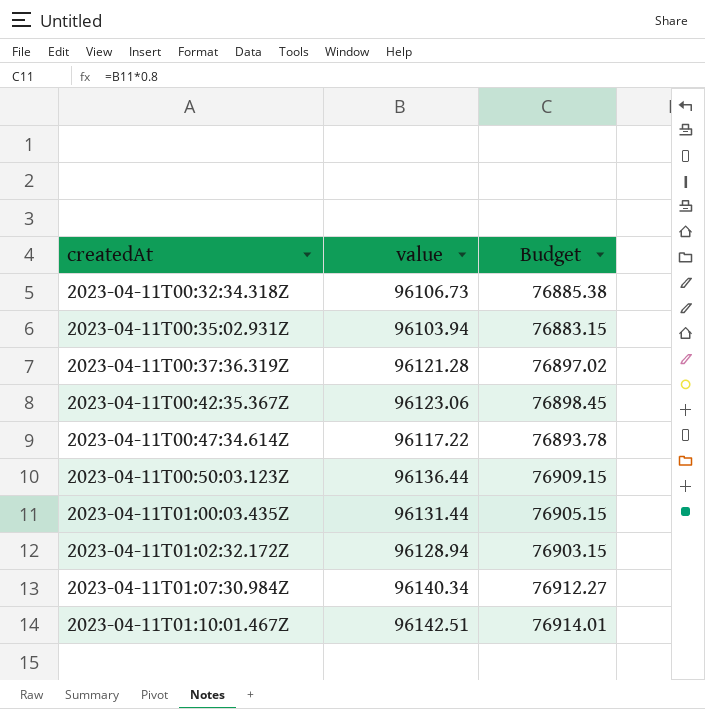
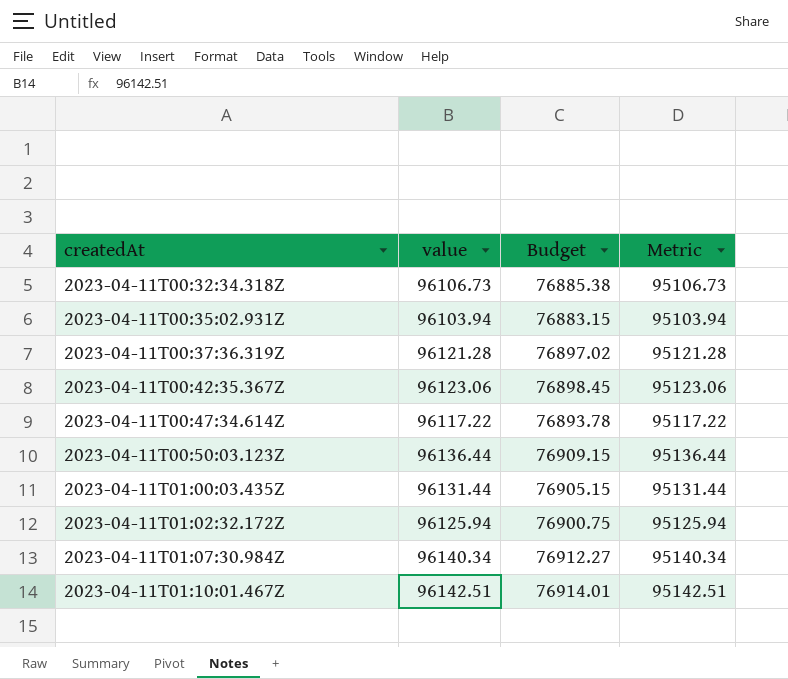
column Metric | formula: none -> [value] - 1000
2023-04-11T01:02:32.172Z | value: 96128.94 -> 96125.94
2023-04-11T01:02:32.172Z | Budget: 76903.15 -> 76900.75

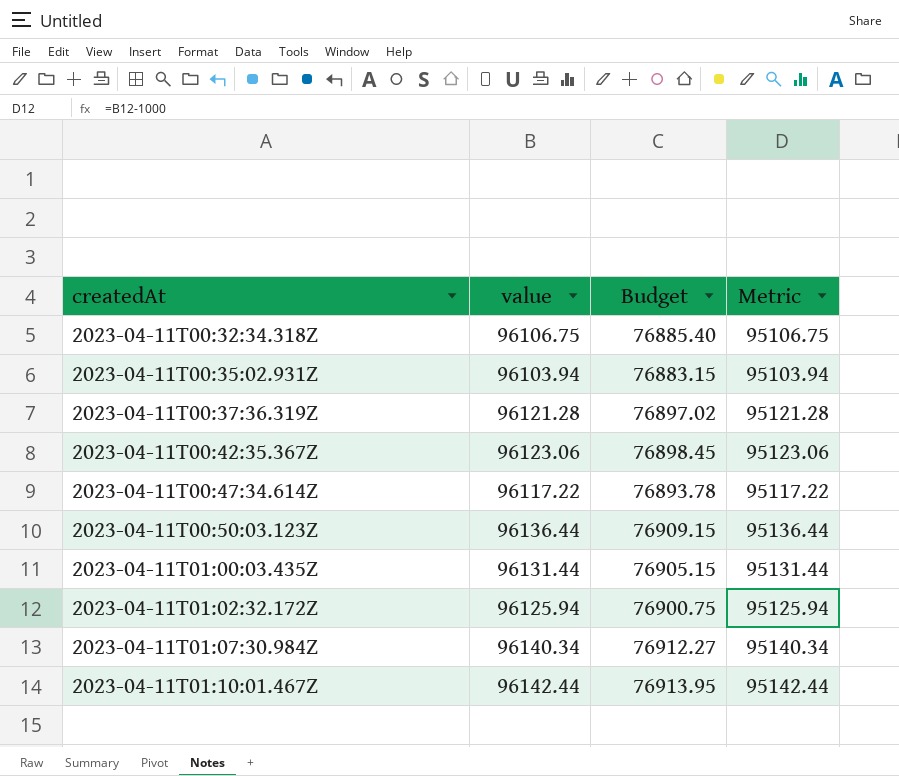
2023-04-11T00:32:34.318Z | value: 96106.73 -> 96106.75
2023-04-11T00:32:34.318Z | Budget: 76885.38 -> 76885.40
2023-04-11T00:32:34.318Z | Metric: 95106.73 -> 95106.75
2023-04-11T01:10:01.467Z | value: 96142.51 -> 96142.44
2023-04-11T01:10:01.467Z | Budget: 76914.01 -> 76913.95
2023-04-11T01:10:01.467Z | Metric: 95142.51 -> 95142.44

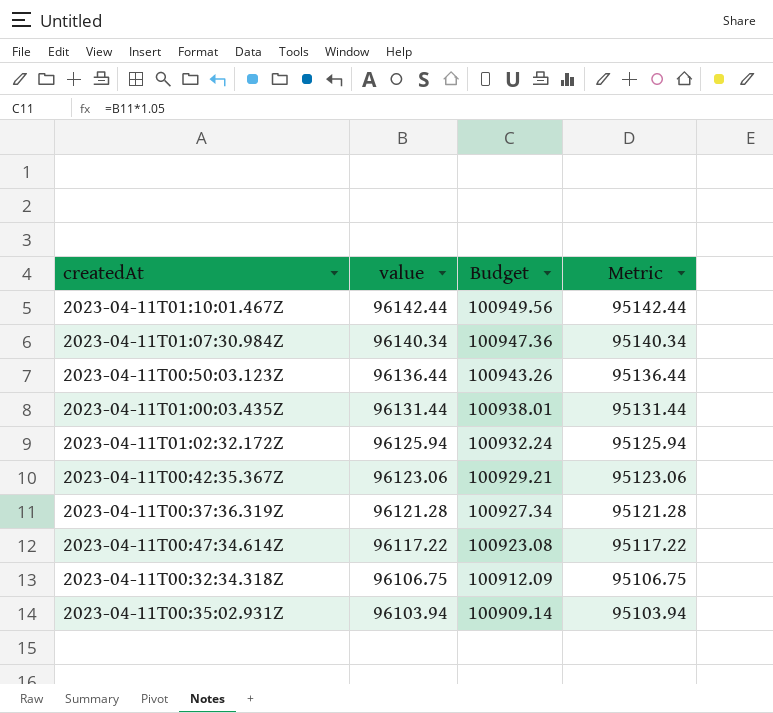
row order: createdAt ascending -> value descending
column Budget | formula: [value] * 0.8 -> [value] * 1.05

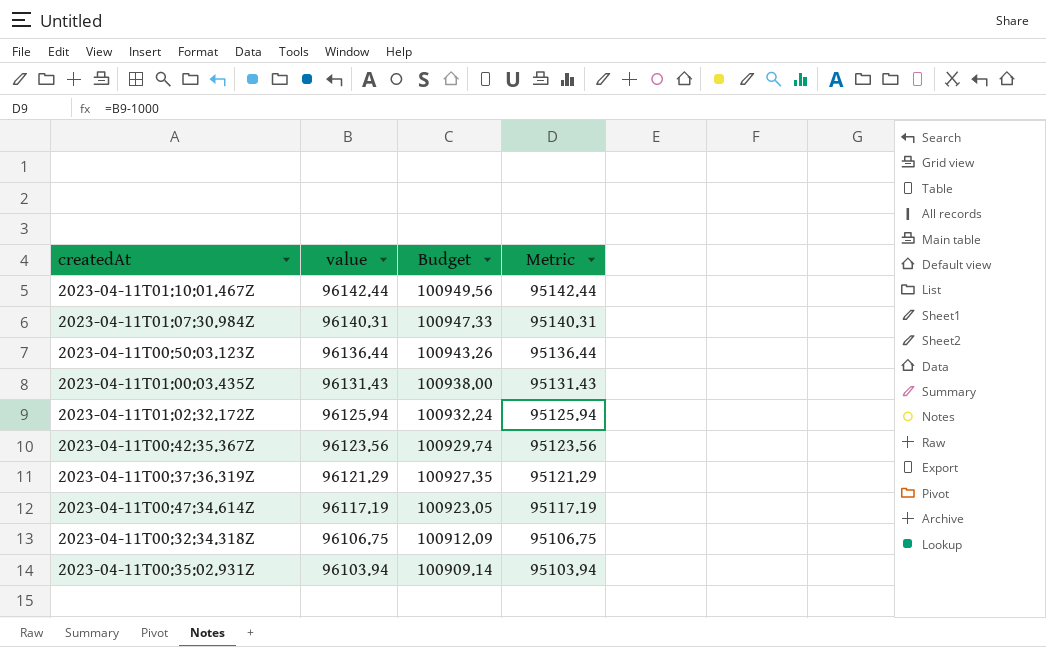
2023-04-11T01:07:30.984Z | value: 96140.34 -> 96140.31
2023-04-11T01:07:30.984Z | Budget: 100947.36 -> 100947.33
2023-04-11T01:07:30.984Z | Metric: 95140.34 -> 95140.31
2023-04-11T01:00:03.435Z | value: 96131.44 -> 96131.43
2023-04-11T01:00:03.435Z | Budget: 100938.01 -> 100938.00
2023-04-11T01:00:03.435Z | Metric: 95131.44 -> 95131.43
2023-04-11T00:42:35.367Z | value: 96123.06 -> 96123.56
2023-04-11T00:42:35.367Z | Budget: 100929.21 -> 100929.74
2023-04-11T00:42:35.367Z | Metric: 95123.06 -> 95123.56
2023-04-11T00:37:36.319Z | value: 96121.28 -> 96121.29
2023-04-11T00:37:36.319Z | Budget: 100927.34 -> 100927.35
2023-04-11T00:37:36.319Z | Metric: 95121.28 -> 95121.29
2023-04-11T00:47:34.614Z | value: 96117.22 -> 96117.19
2023-04-11T00:47:34.614Z | Budget: 100923.08 -> 100923.05
2023-04-11T00:47:34.614Z | Metric: 95117.22 -> 95117.19

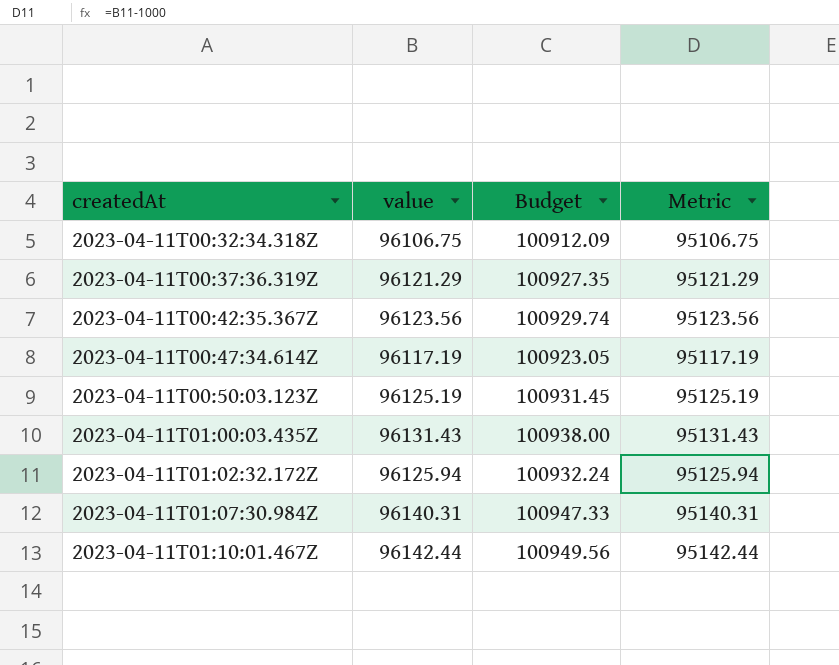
row order: value descending -> createdAt ascending
row 2023-04-11T00:35:02.931Z: 96103.94 | 100909.14 | 95103.94 -> none
2023-04-11T00:50:03.123Z | value: 96136.44 -> 96125.19
2023-04-11T00:50:03.123Z | Budget: 100943.26 -> 100931.45
2023-04-11T00:50:03.123Z | Metric: 95136.44 -> 95125.19

